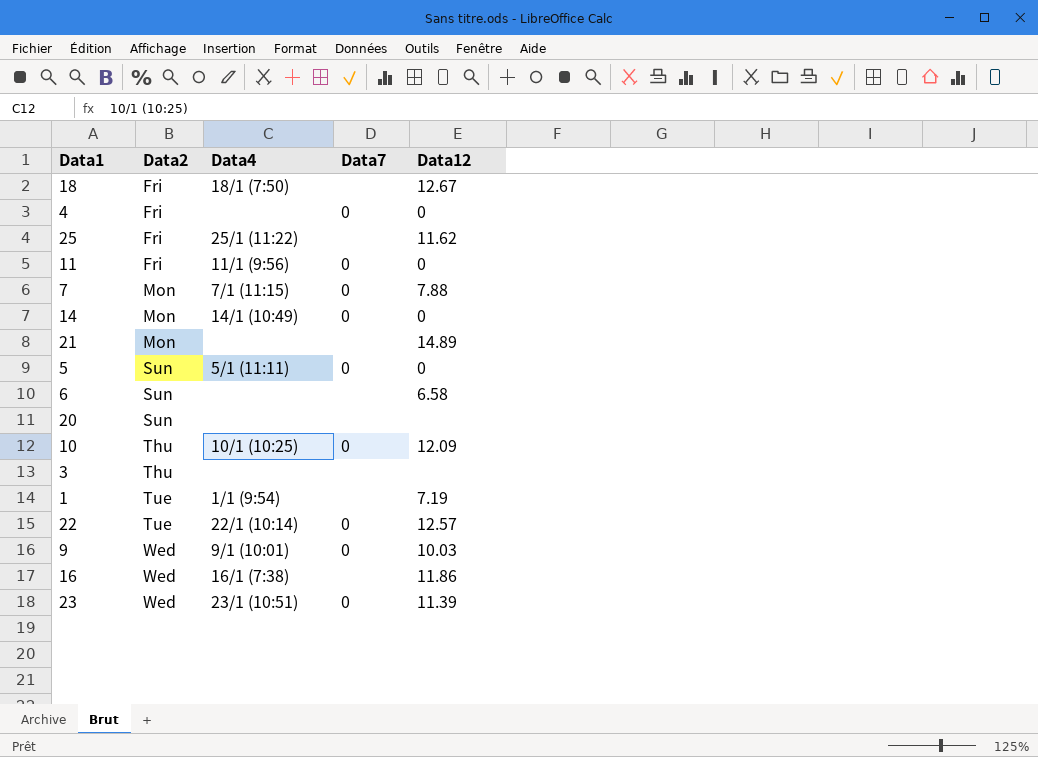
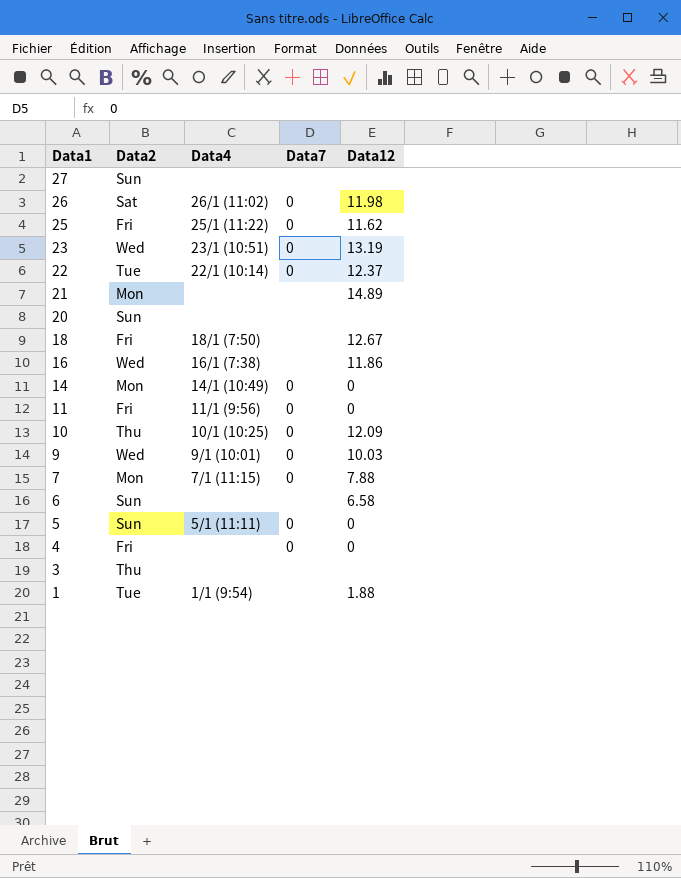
row order: Data2 ascending -> Data1 descending
row 27: none -> Sun | none | none | none
row 26: none -> Sat | 26/1 (11:02) | 0 | 11.98
25 | Data7: none -> 0
23 | Data12: 11.39 -> 13.19
22 | Data12: 12.57 -> 12.37
1 | Data12: 7.19 -> 1.88

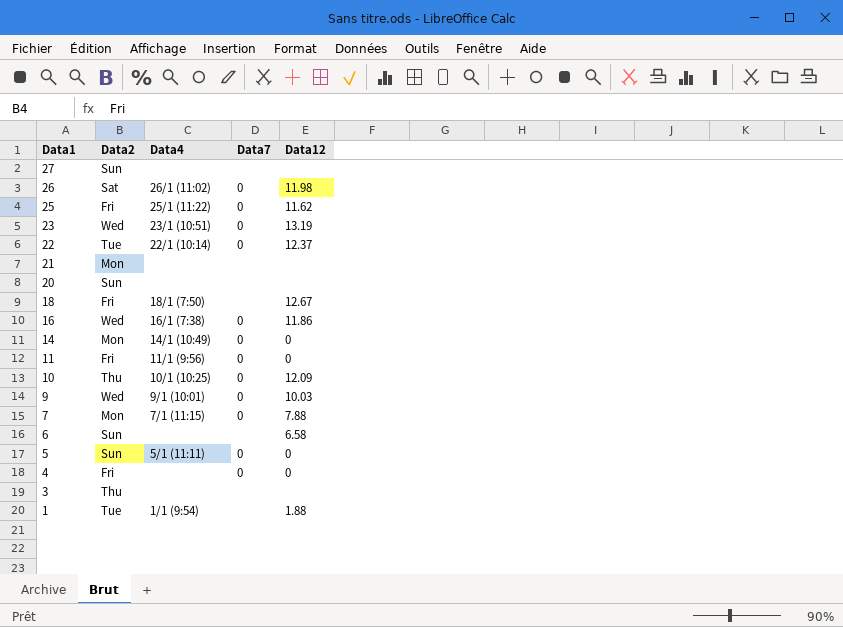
21 | Data12: 14.89 -> none
16 | Data7: none -> 0

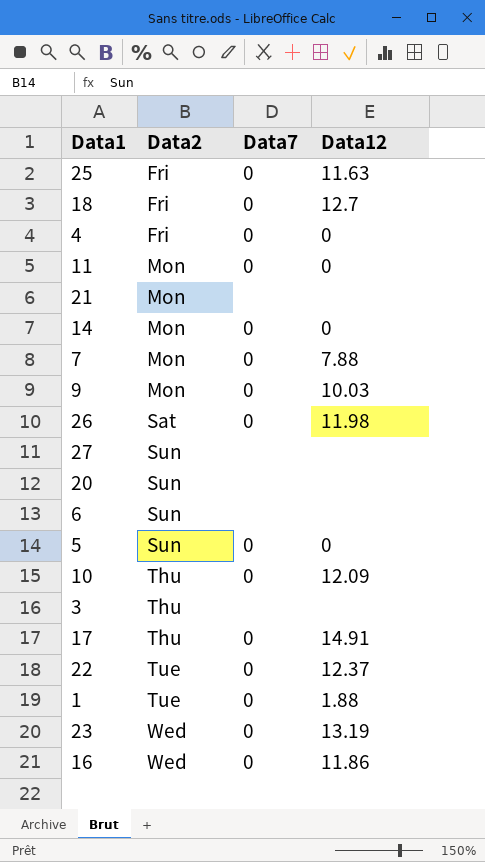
row order: Data1 descending -> Data2 ascending
column Data4 | position: 3 -> none
25 | Data12: 11.62 -> 11.63
18 | Data7: none -> 0
18 | Data12: 12.67 -> 12.7
11 | Data2: Fri -> Mon
9 | Data2: Wed -> Mon
6 | Data12: 6.58 -> none
row 17: none -> Thu | 0 | 14.91
1 | Data7: none -> 0

